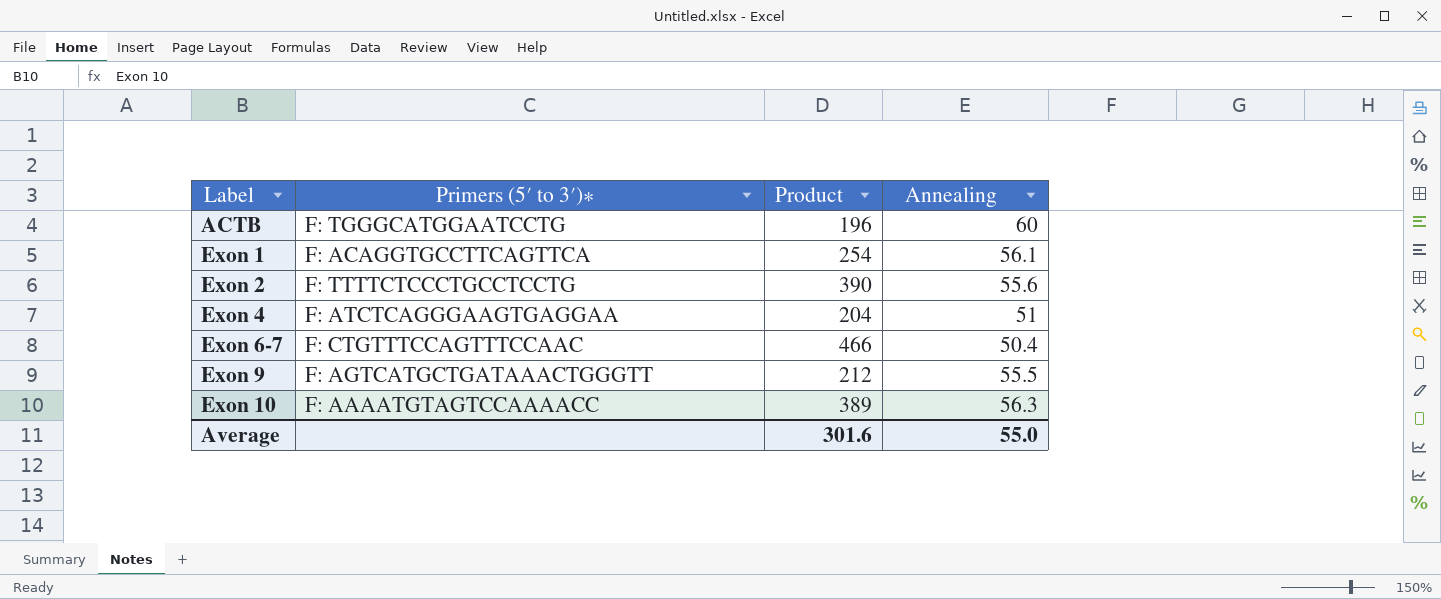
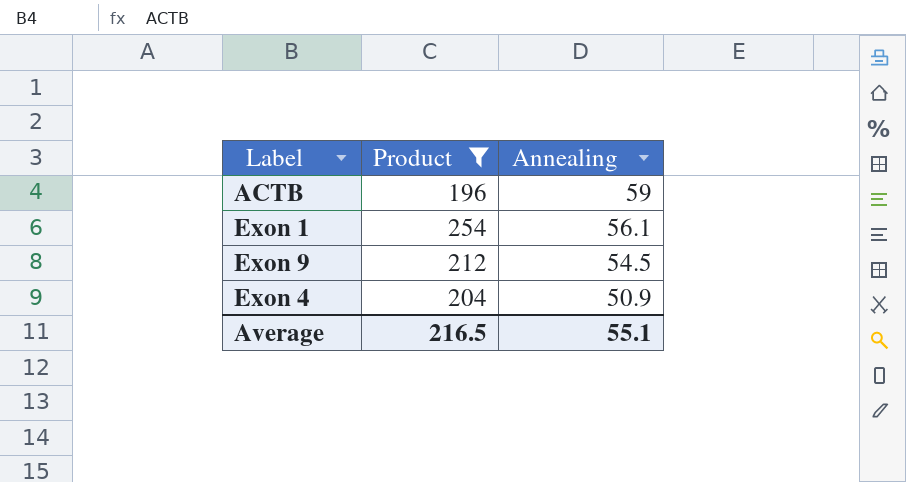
filter: none -> Product <= 254
row order: Label ascending -> Annealing descending
column Primers (5′ to 3′)∗ | position: 2 -> none
ACTB | Annealing: 60 -> 59
Exon 9 | Annealing: 55.5 -> 54.5
Exon 4 | Annealing: 51 -> 50.9
Average | Product: 301.6 -> 216.5
Average | Annealing: 55.0 -> 55.1

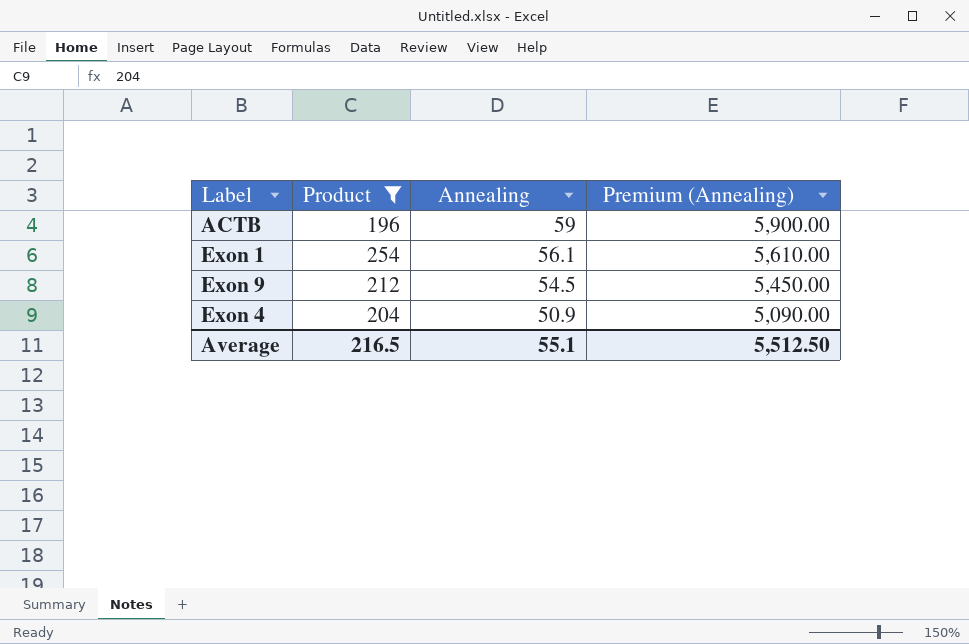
column Premium (Annealing) | formula: none -> [Annealing] * 100

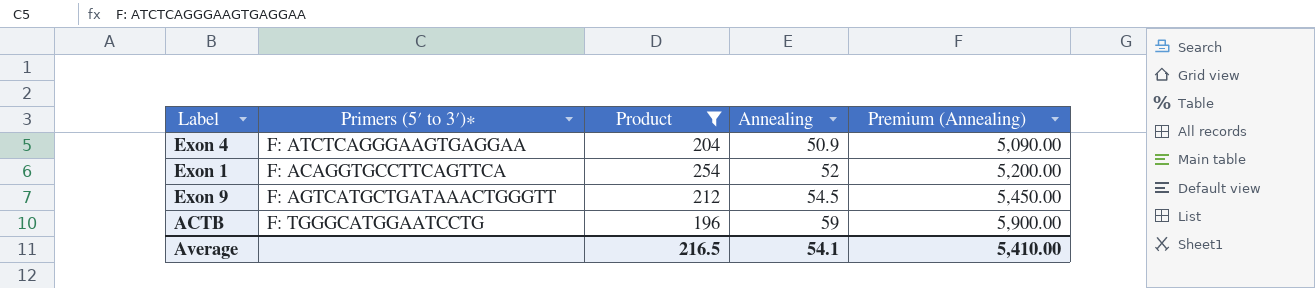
row order: Annealing descending -> Annealing ascending
column Primers (5′ to 3′)∗ | position: none -> 2
Exon 1 | Annealing: 56.1 -> 52
Exon 1 | Premium (Annealing): 5,610.00 -> 5,200.00
Average | Annealing: 55.1 -> 54.1
Average | Premium (Annealing): 5,512.50 -> 5,410.00

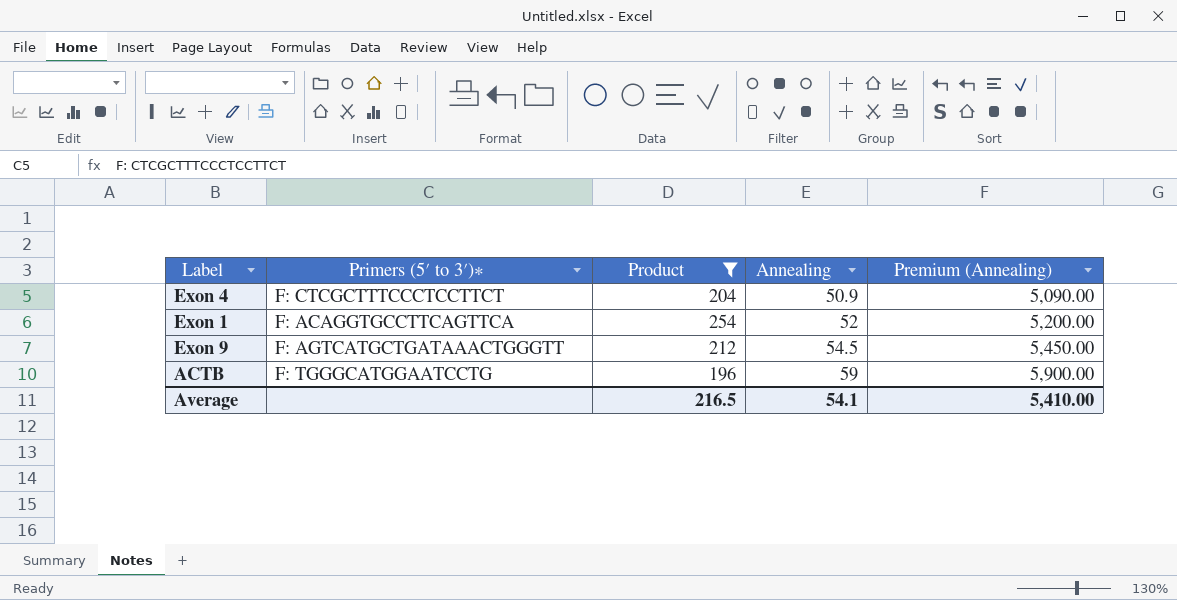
Exon 4 | Primers (5′ to 3′)∗: F: ATCTCAGGGAAGTGAGGAA -> F: CTCGCTTTCCCTCCTTCT

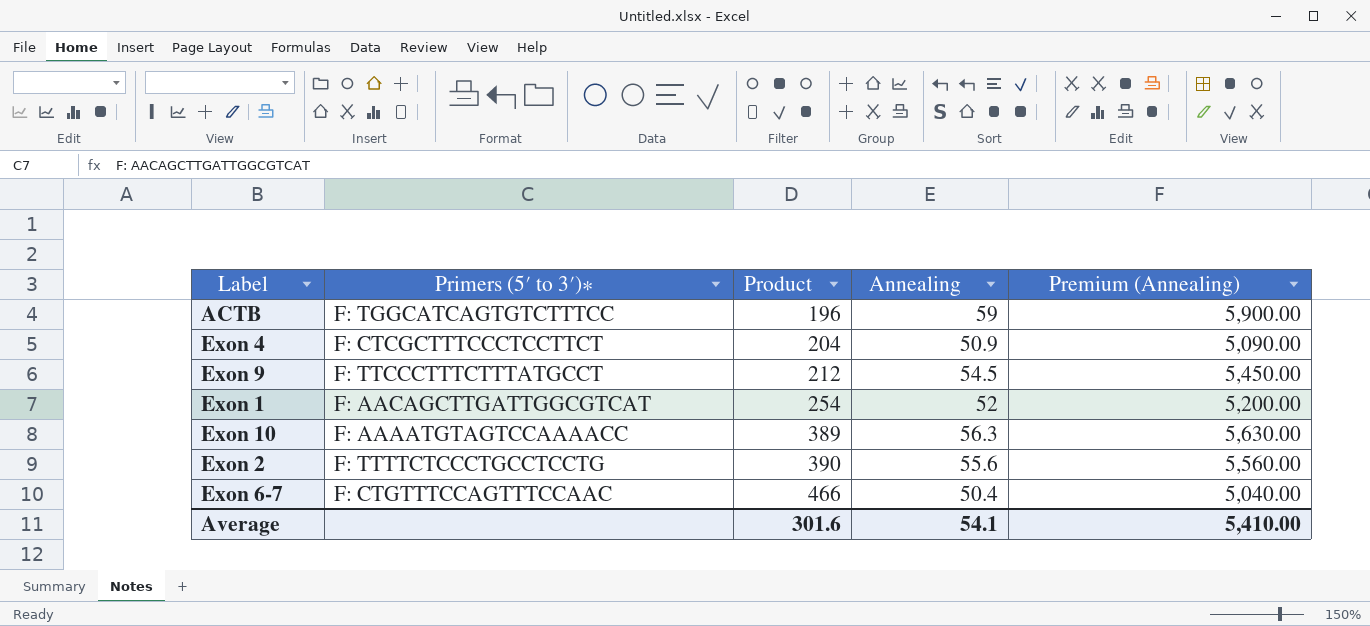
filter: Product <= 254 -> none
row order: Annealing ascending -> Product ascending
ACTB | Primers (5′ to 3′)∗: F: TGGGCATGGAATCCTG -> F: TGGCATCAGTGTCTTTCC
Exon 9 | Primers (5′ to 3′)∗: F: AGTCATGCTGATAAACTGGGTT -> F: TTCCCTTTCTTTATGCCT
Exon 1 | Primers (5′ to 3′)∗: F: ACAGGTGCCTTCAGTTCA -> F: AACAGCTTGATTGGCGTCAT
Average | Product: 216.5 -> 301.6

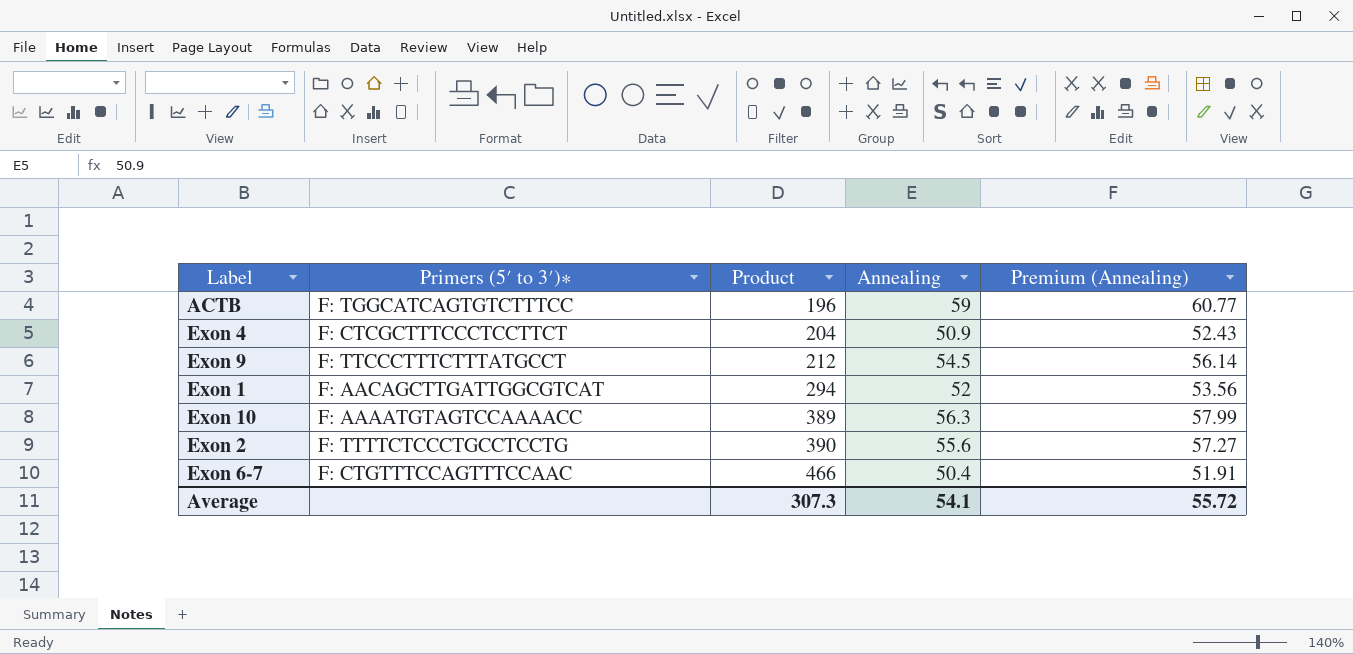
column Premium (Annealing) | formula: [Annealing] * 100 -> [Annealing] * 1.03
Exon 1 | Product: 254 -> 294
Average | Product: 301.6 -> 307.3
Average | Premium (Annealing): 5,410.00 -> 55.72

